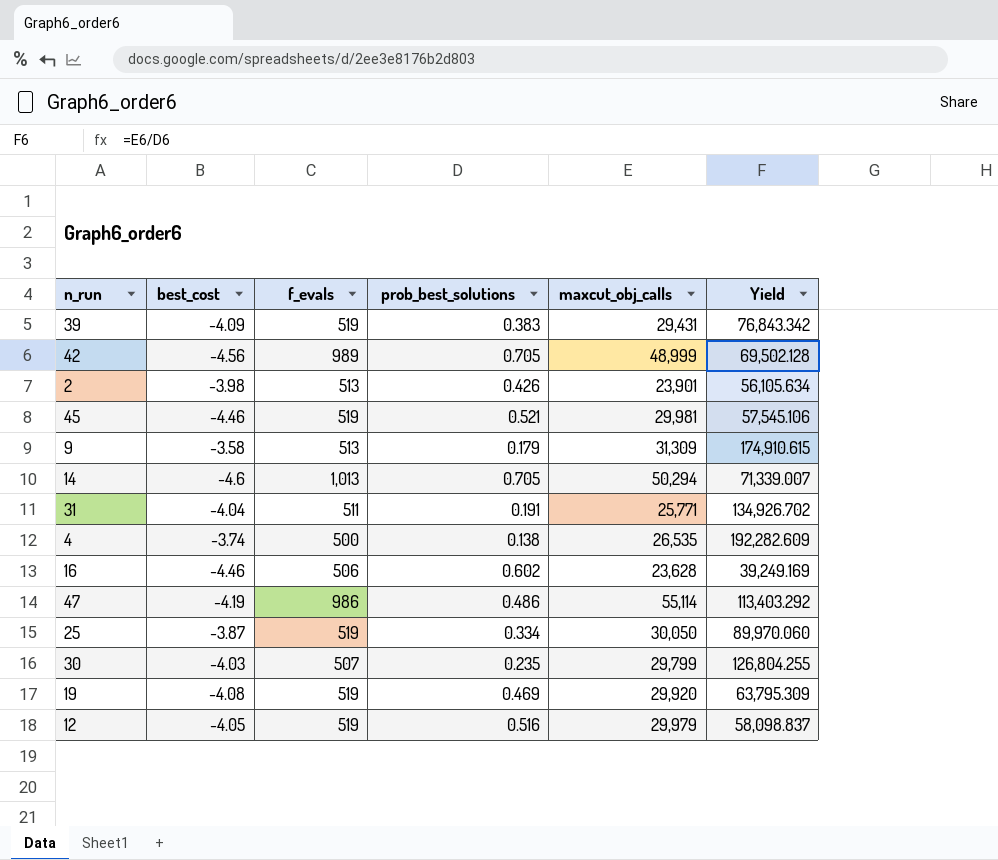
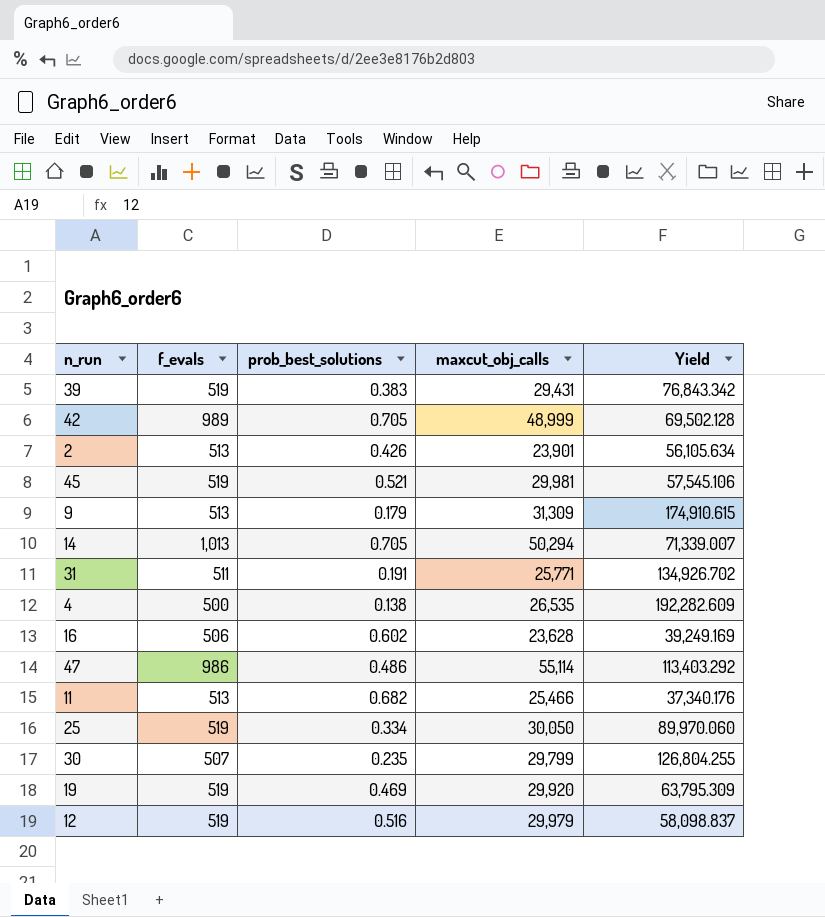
column best_cost | position: 2 -> none
row 11: none -> 513 | 0.682 | 25,466 | 37,340.176

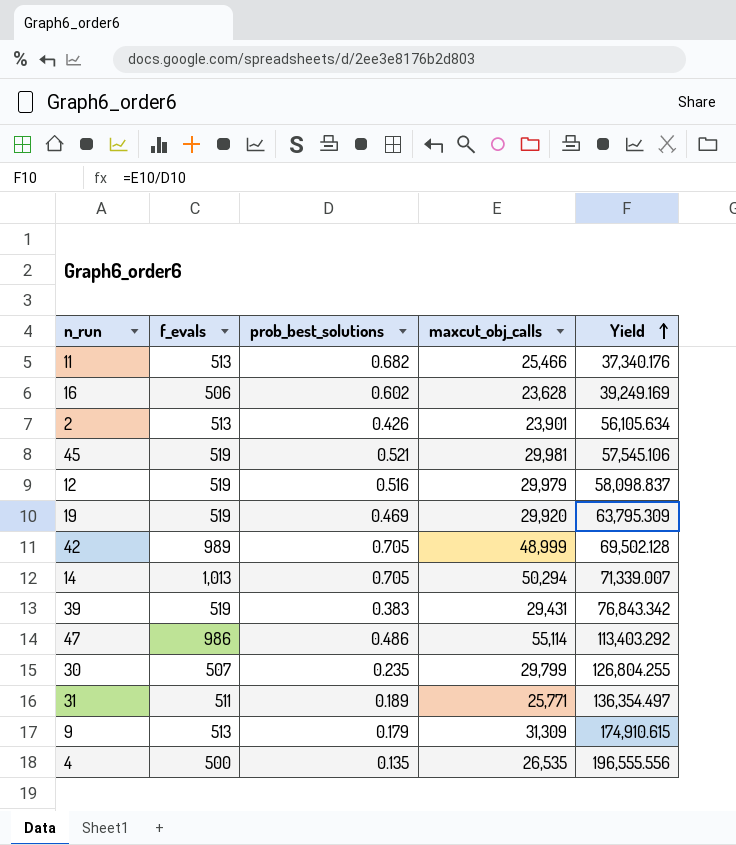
row order: none -> Yield ascending
row 25: 519 | 0.334 | 30,050 | 89,970.060 -> none
31 | prob_best_solutions: 0.191 -> 0.189
31 | Yield: 134,926.702 -> 136,354.497
4 | prob_best_solutions: 0.138 -> 0.135
4 | Yield: 192,282.609 -> 196,555.556

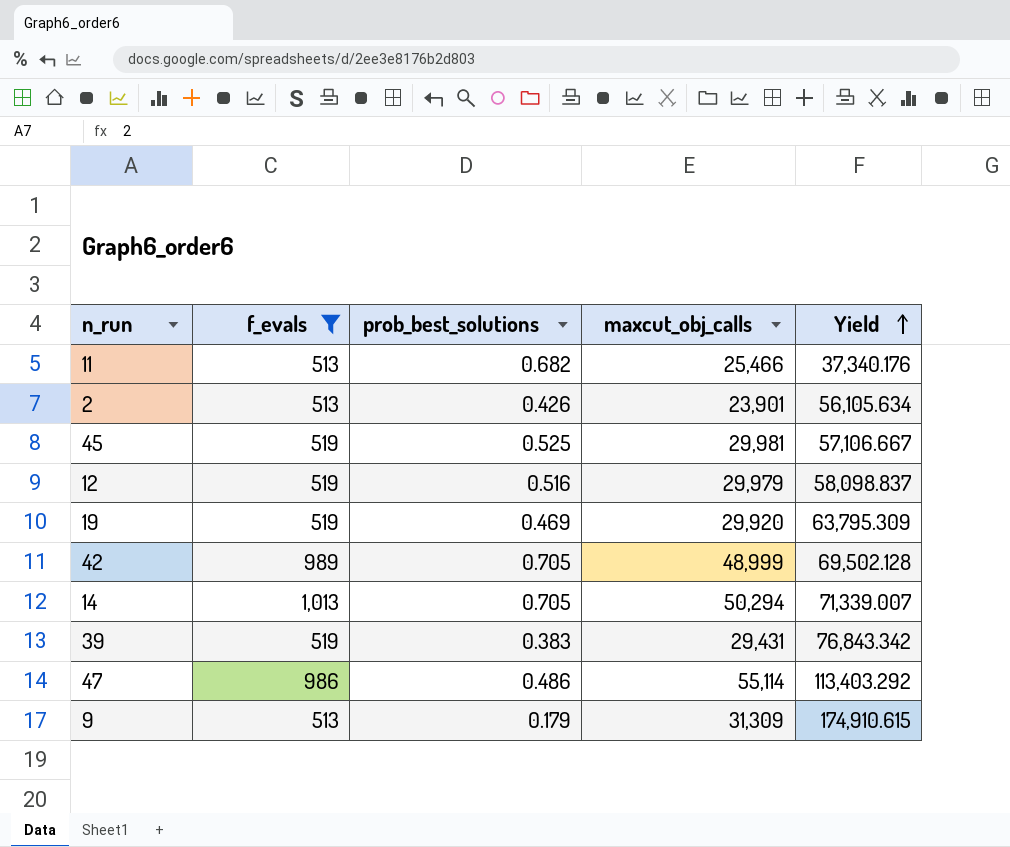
filter: none -> f_evals >= 513
45 | prob_best_solutions: 0.521 -> 0.525
45 | Yield: 57,545.106 -> 57,106.667

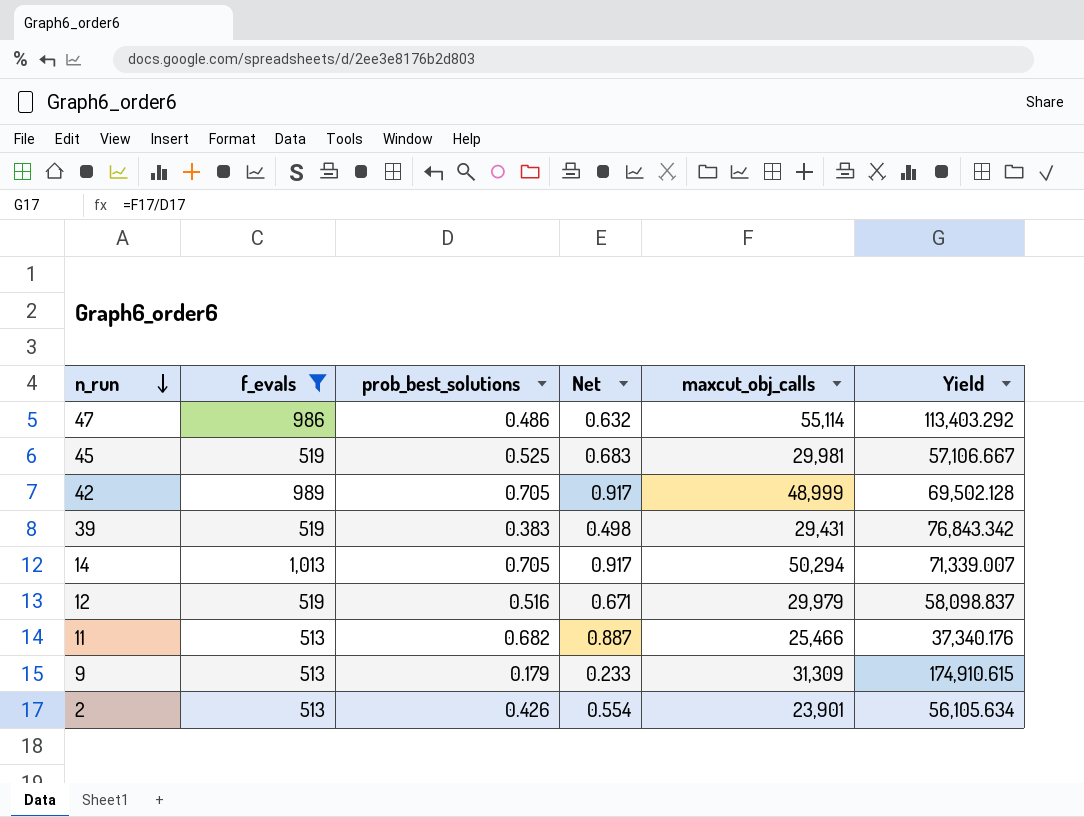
row order: Yield ascending -> n_run descending
column Net | formula: none -> [prob_best_solutions] * 1.3
row 19: 519 | 0.469 | 29,920 | 63,795.309 -> none

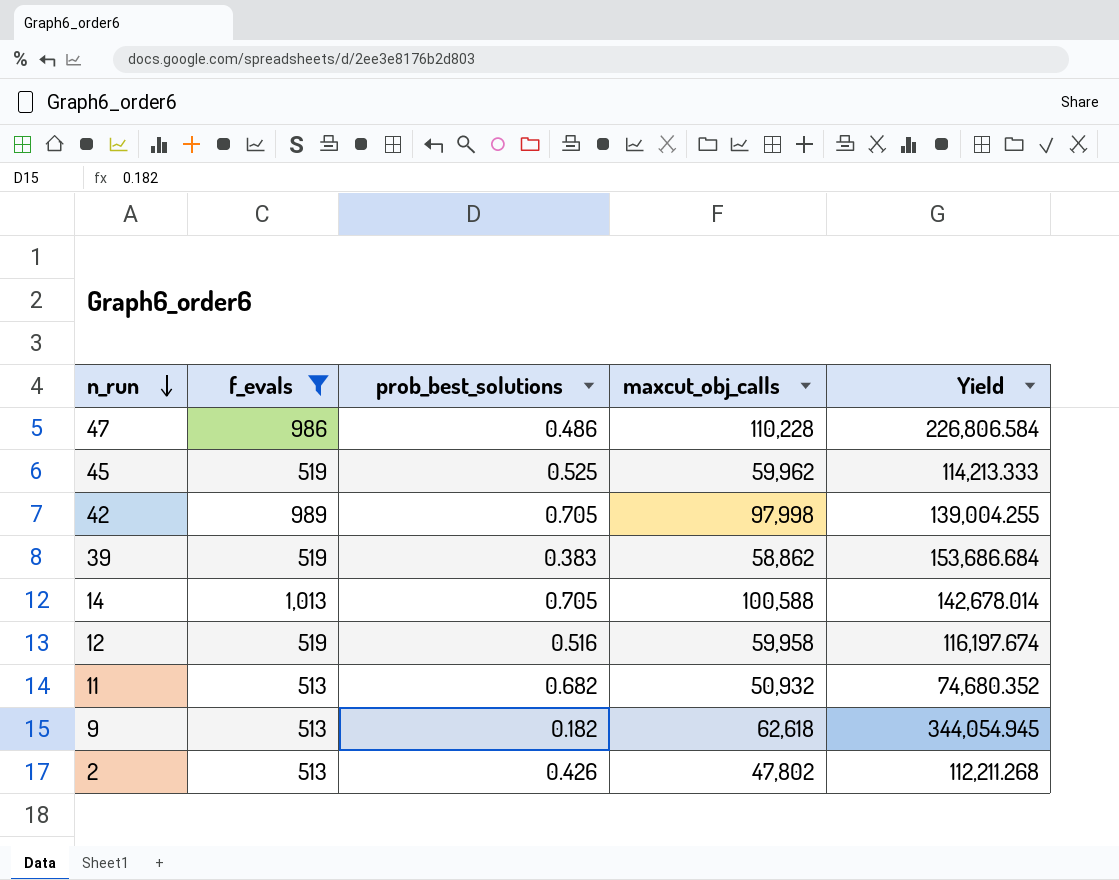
column Net | formula: [prob_best_solutions] * 1.3 -> none
47 | maxcut_obj_calls: 55,114 -> 110,228
47 | Yield: 113,403.292 -> 226,806.584
45 | maxcut_obj_calls: 29,981 -> 59,962
45 | Yield: 57,106.667 -> 114,213.333
42 | maxcut_obj_calls: 48,999 -> 97,998
42 | Yield: 69,502.128 -> 139,004.255
39 | maxcut_obj_calls: 29,431 -> 58,862
39 | Yield: 76,843.342 -> 153,686.684
14 | maxcut_obj_calls: 50,294 -> 100,588
14 | Yield: 71,339.007 -> 142,678.014
12 | maxcut_obj_calls: 29,979 -> 59,958
12 | Yield: 58,098.837 -> 116,197.674
11 | maxcut_obj_calls: 25,466 -> 50,932
11 | Yield: 37,340.176 -> 74,680.352
9 | prob_best_solutions: 0.179 -> 0.182
9 | maxcut_obj_calls: 31,309 -> 62,618
9 | Yield: 174,910.615 -> 344,054.945
2 | maxcut_obj_calls: 23,901 -> 47,802
2 | Yield: 56,105.634 -> 112,211.268

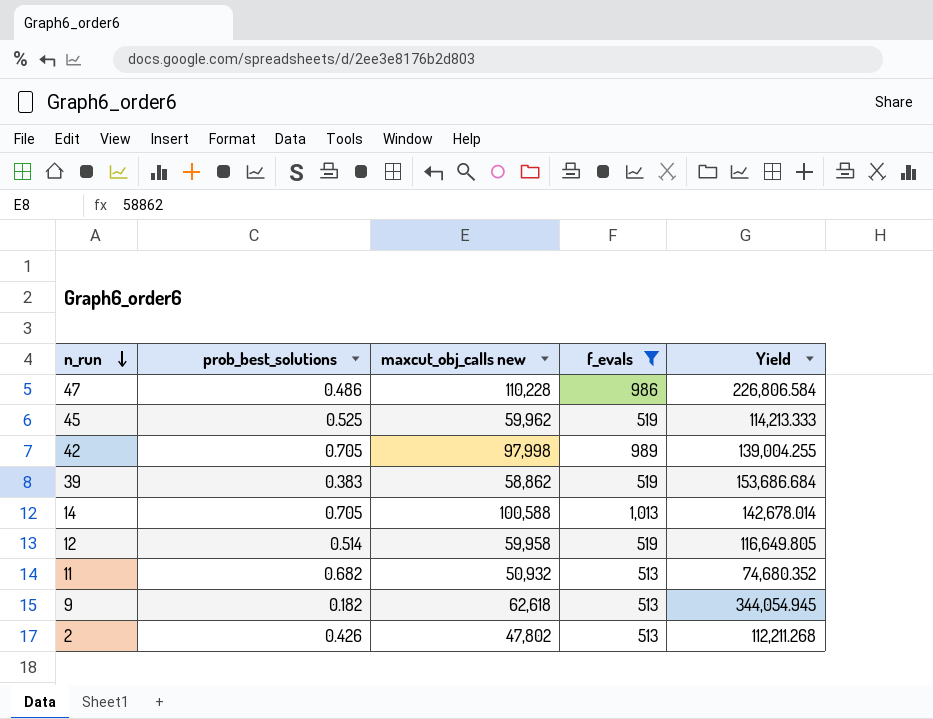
column name: maxcut_obj_calls -> maxcut_obj_calls new
column f_evals | position: 2 -> 4
12 | prob_best_solutions: 0.516 -> 0.514
12 | Yield: 116,197.674 -> 116,649.805

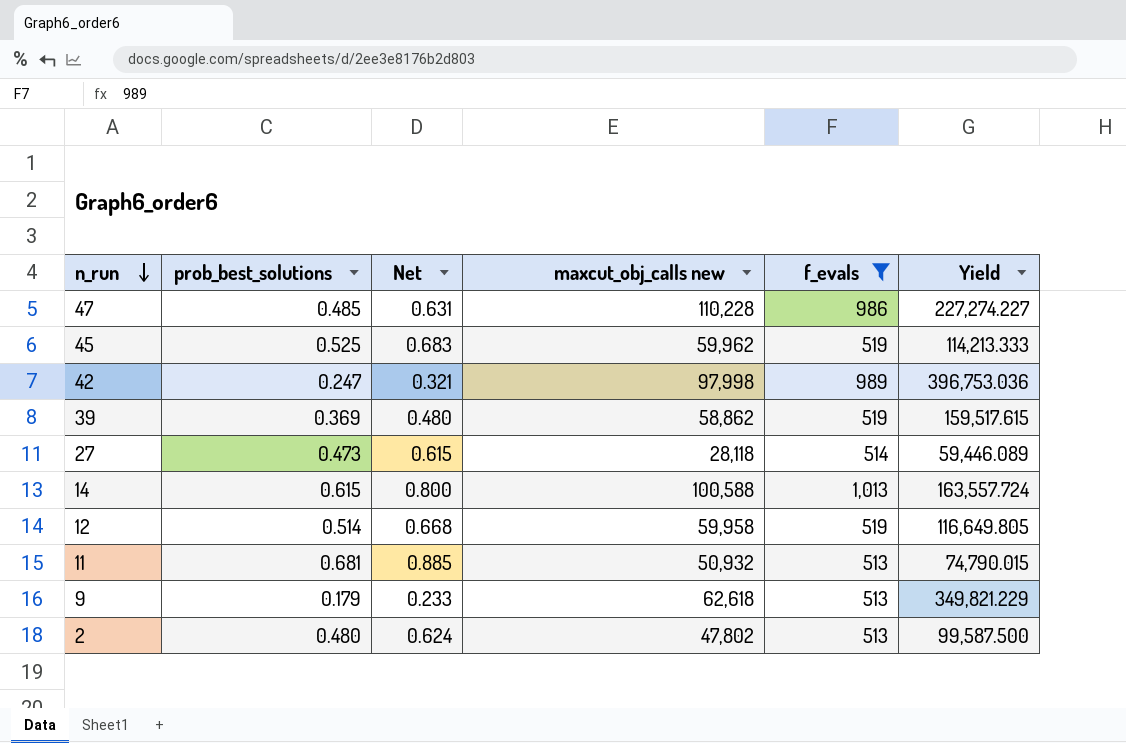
column Net | formula: none -> [prob_best_solutions] * 1.3
47 | prob_best_solutions: 0.486 -> 0.485
47 | Yield: 226,806.584 -> 227,274.227
42 | prob_best_solutions: 0.705 -> 0.247
42 | Yield: 139,004.255 -> 396,753.036
39 | prob_best_solutions: 0.383 -> 0.369
39 | Yield: 153,686.684 -> 159,517.615
row 27: none -> 0.473 | 0.615 | 28,118 | 514 | 59,446.089
14 | prob_best_solutions: 0.705 -> 0.615
14 | Yield: 142,678.014 -> 163,557.724
11 | prob_best_solutions: 0.682 -> 0.681
11 | Yield: 74,680.352 -> 74,790.015
9 | prob_best_solutions: 0.182 -> 0.179
9 | Yield: 344,054.945 -> 349,821.229
2 | prob_best_solutions: 0.426 -> 0.480
2 | Yield: 112,211.268 -> 99,587.500

